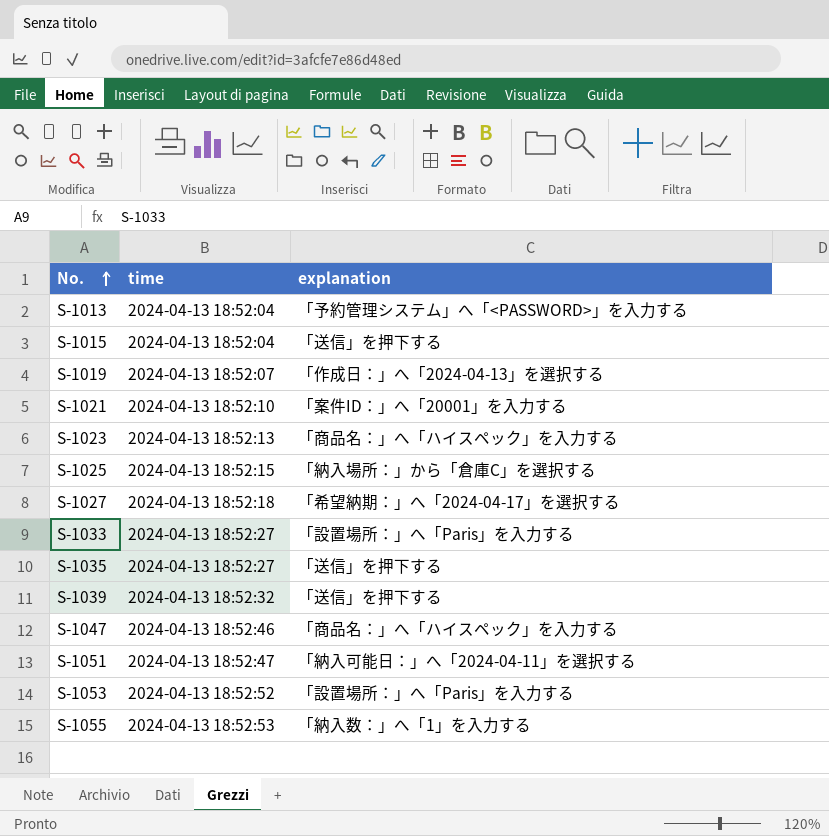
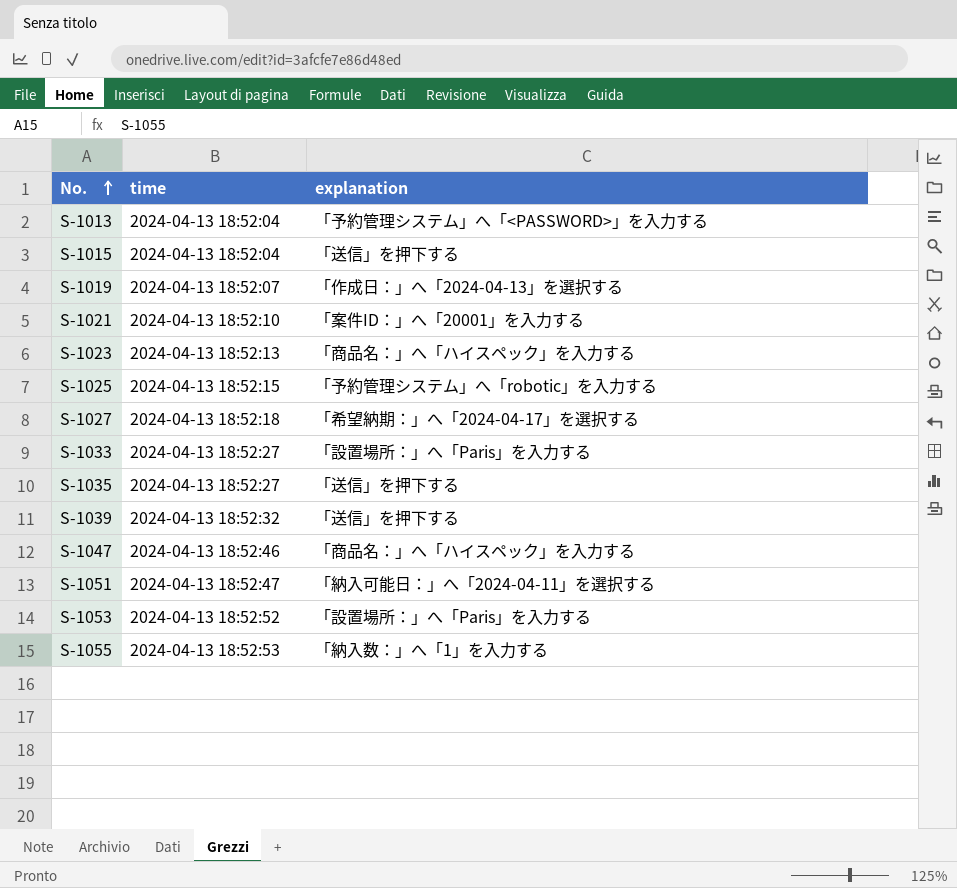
S-1025 | explanation: 「納入場所：」から「倉庫C」を選択する -> 「予約管理システム」へ「robotic」を入力する

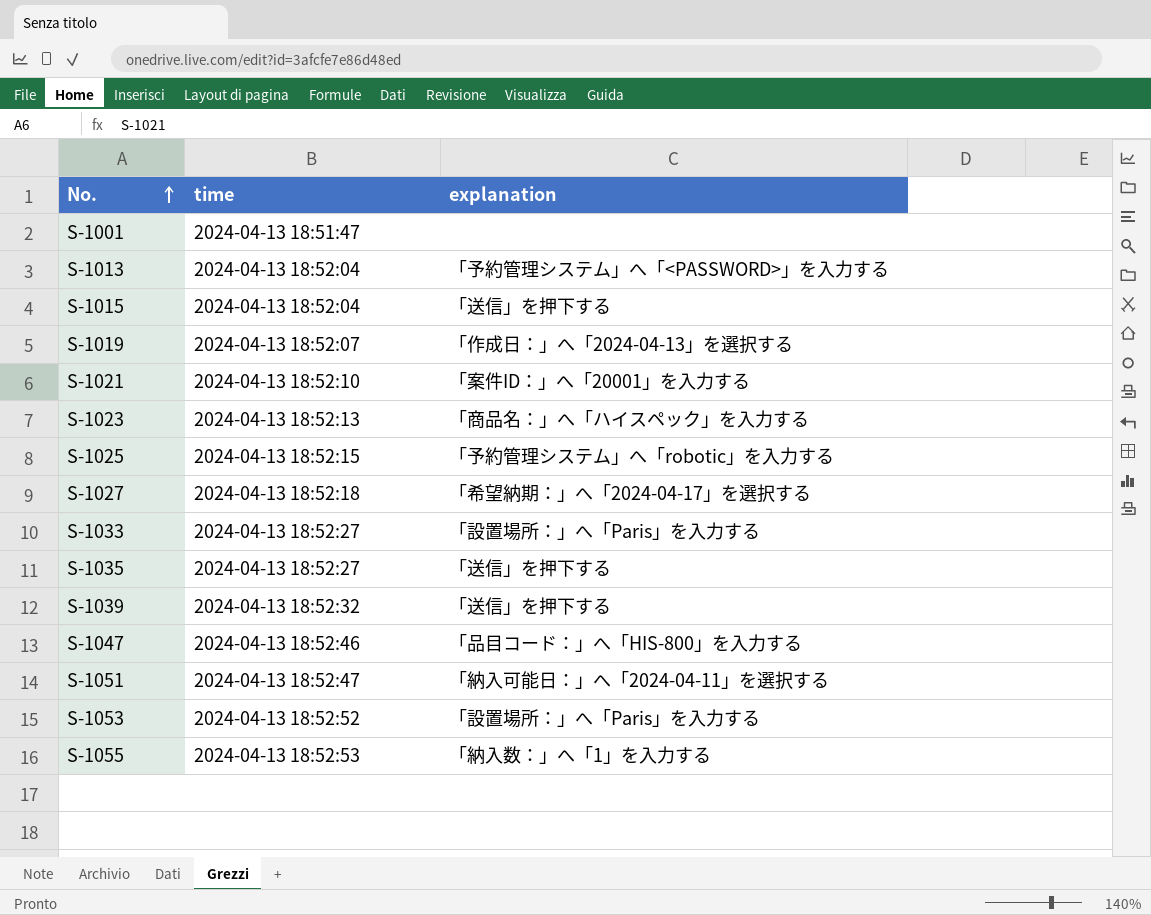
row S-1001: none -> 2024-04-13 18:51:47 | none
S-1047 | explanation: 「商品名：」へ「ハイスペック」を入力する -> 「品目コード：」へ「HIS-800」を入力する

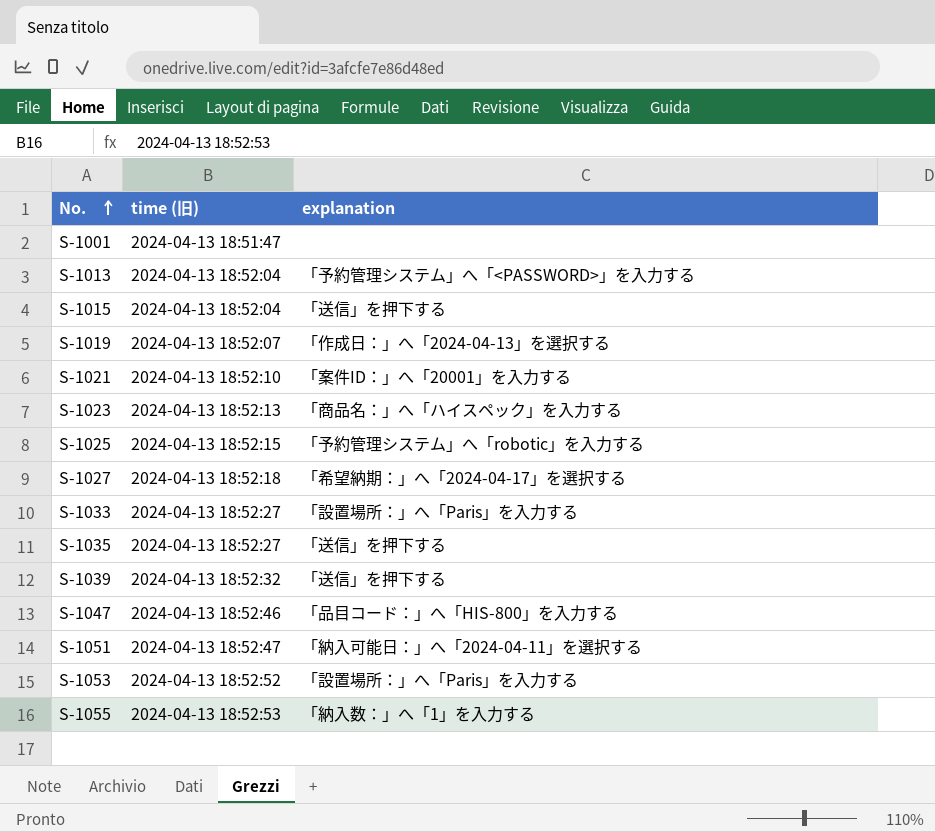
column name: time -> time (旧)

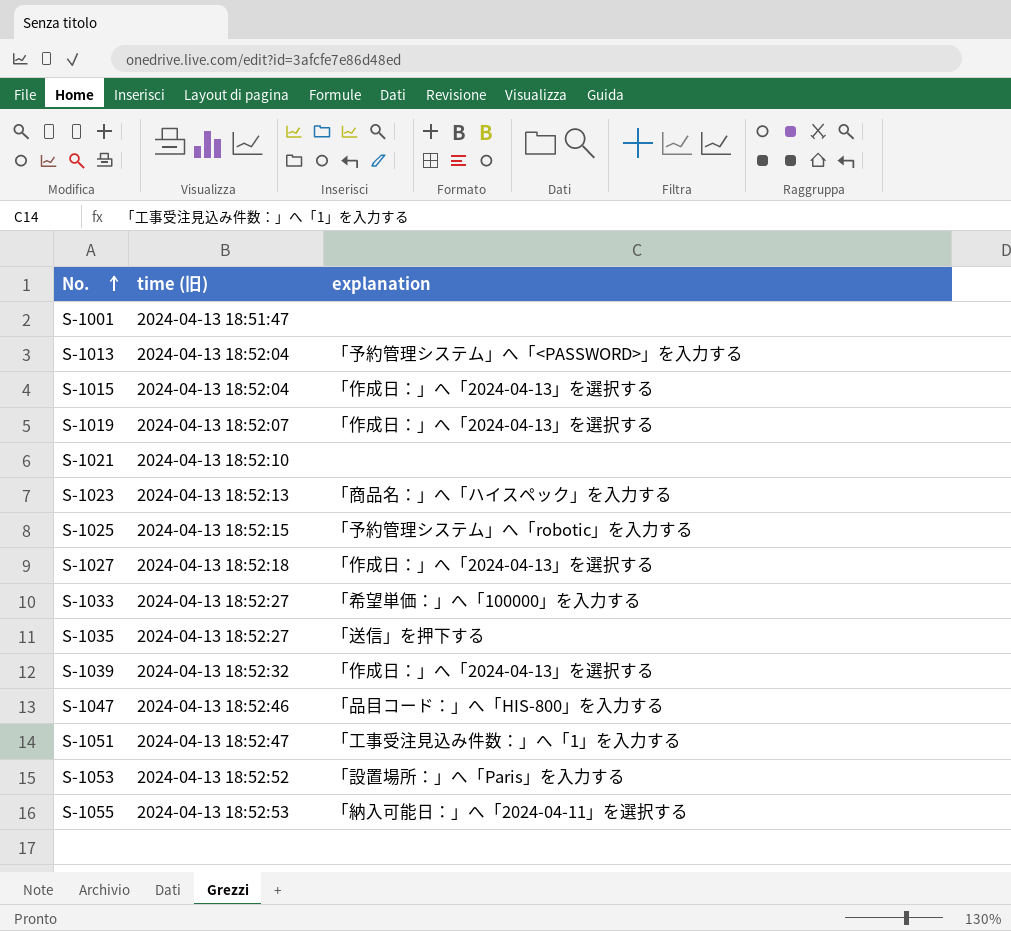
S-1015 | explanation: 「送信」を押下する -> 「作成日：」へ「2024-04-13」を選択する
S-1021 | explanation: 「案件ID：」へ「20001」を入力する -> none
S-1027 | explanation: 「希望納期：」へ「2024-04-17」を選択する -> 「作成日：」へ「2024-04-13」を選択する
S-1033 | explanation: 「設置場所：」へ「Paris」を入力する -> 「希望単価：」へ「100000」を入力する
S-1039 | explanation: 「送信」を押下する -> 「作成日：」へ「2024-04-13」を選択する
S-1051 | explanation: 「納入可能日：」へ「2024-04-11」を選択する -> 「工事受注見込み件数：」へ「1」を入力する
S-1055 | explanation: 「納入数：」へ「1」を入力する -> 「納入可能日：」へ「2024-04-11」を選択する

